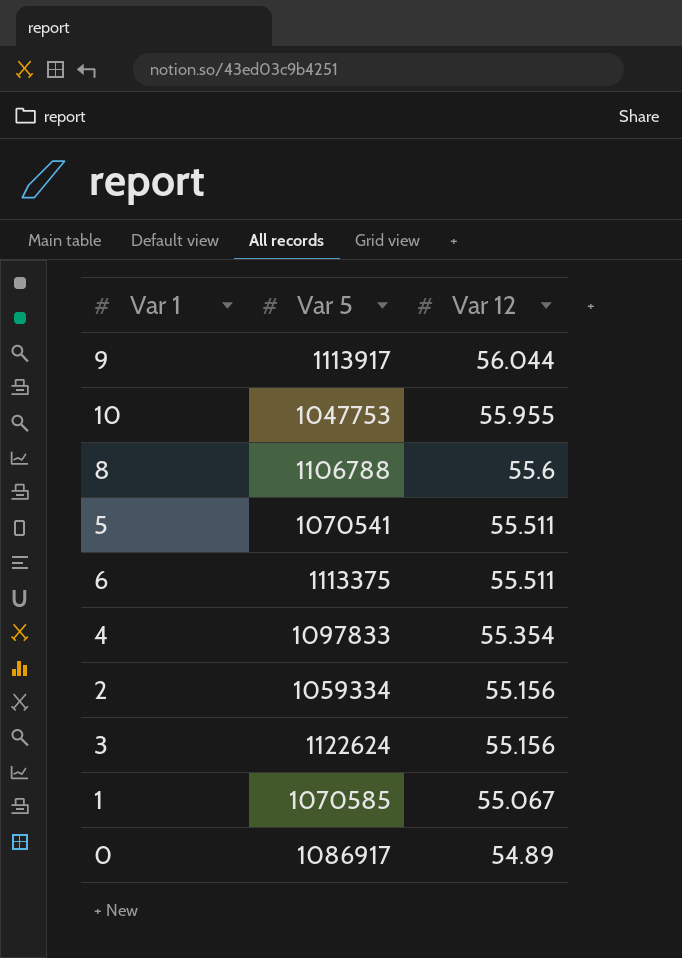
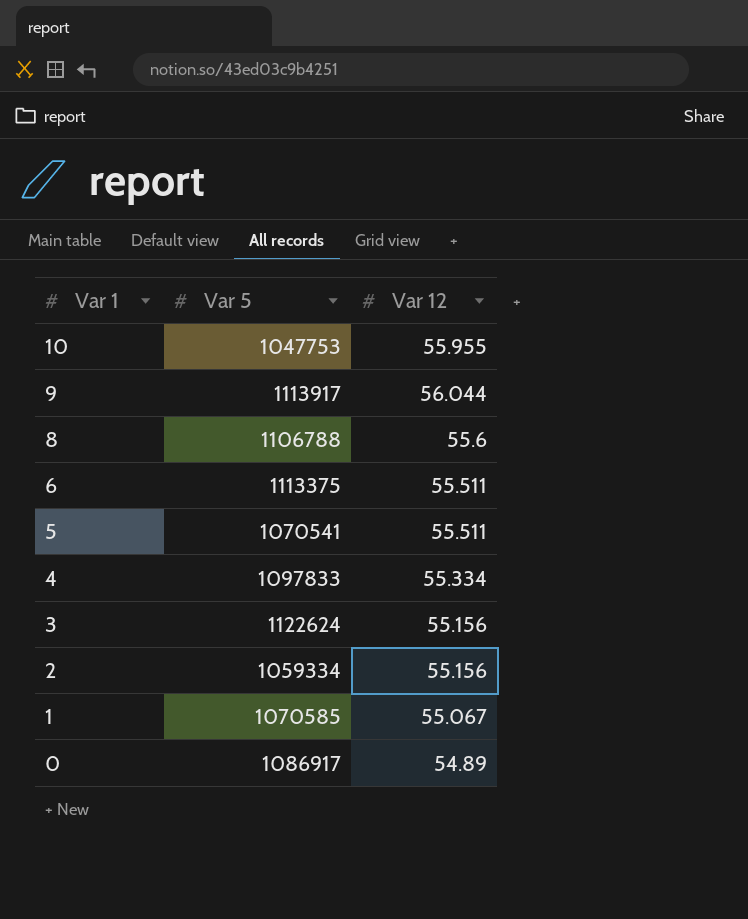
row order: Var 12 descending -> Var 1 descending
4 | Var 12: 55.354 -> 55.334

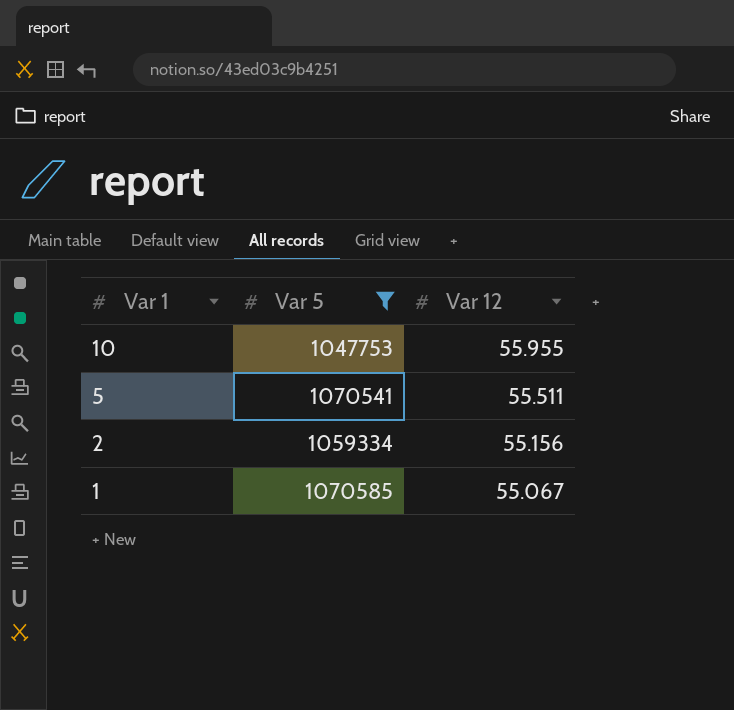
filter: none -> Var 5 <= 1070585

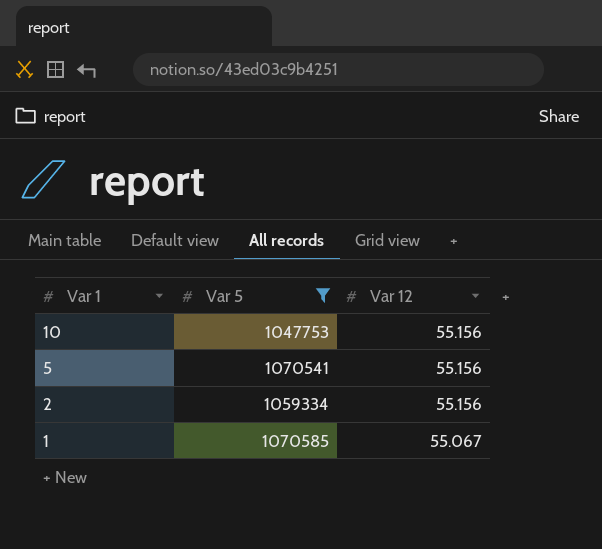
10 | Var 12: 55.955 -> 55.156
5 | Var 12: 55.511 -> 55.156

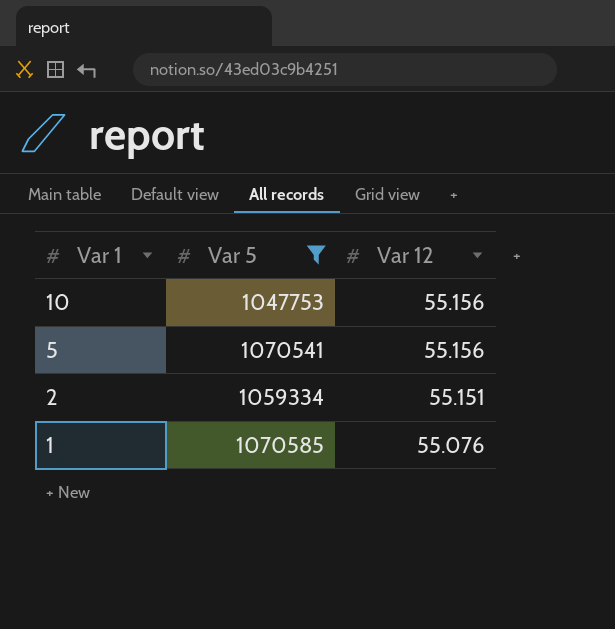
2 | Var 12: 55.156 -> 55.151
1 | Var 12: 55.067 -> 55.076

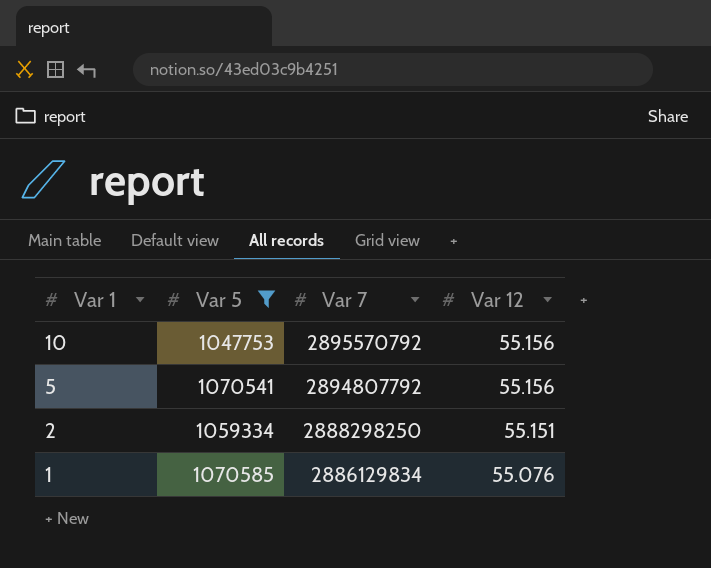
column Var 7 | position: none -> 3

